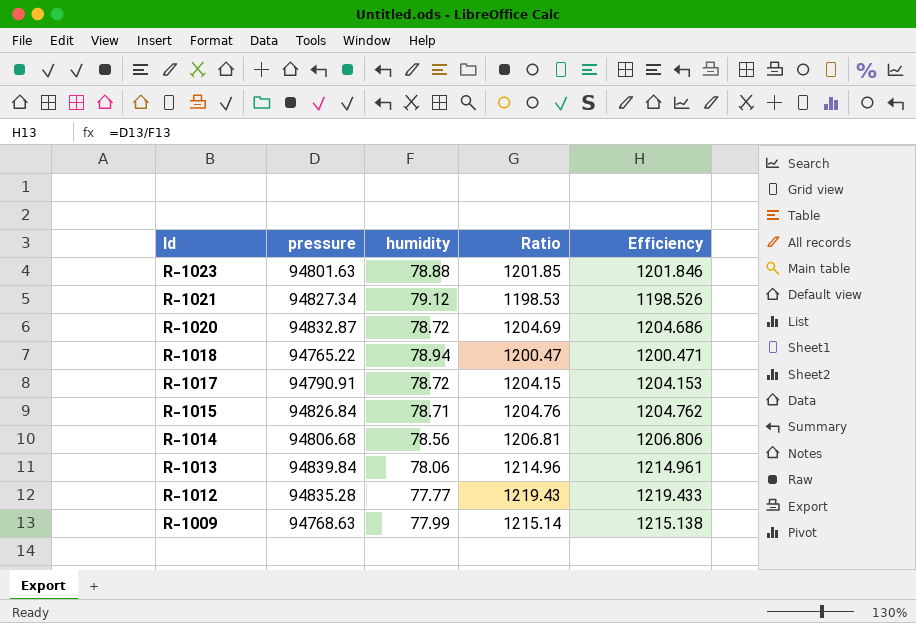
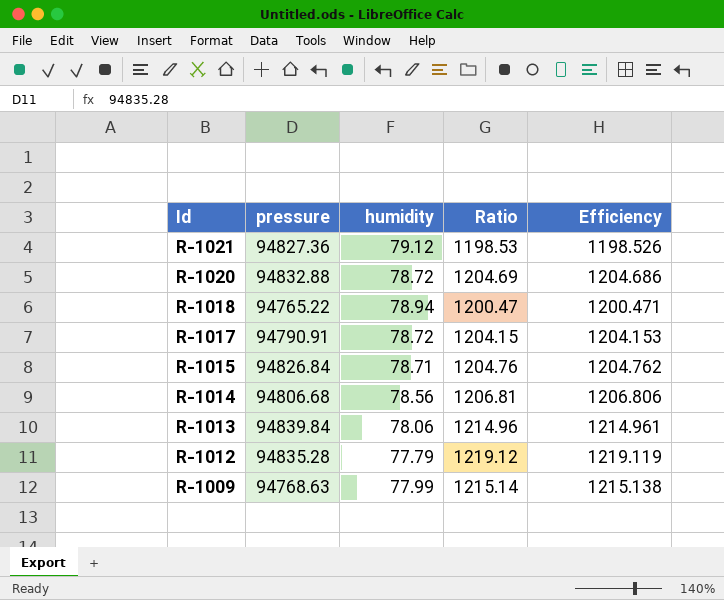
row R-1023: 94801.63 | 78.88 | 1201.85 | 1201.846 -> none
R-1021 | pressure: 94827.34 -> 94827.36
R-1020 | pressure: 94832.87 -> 94832.88
R-1012 | humidity: 77.77 -> 77.79
R-1012 | Ratio: 1219.43 -> 1219.12
R-1012 | Efficiency: 1219.433 -> 1219.119

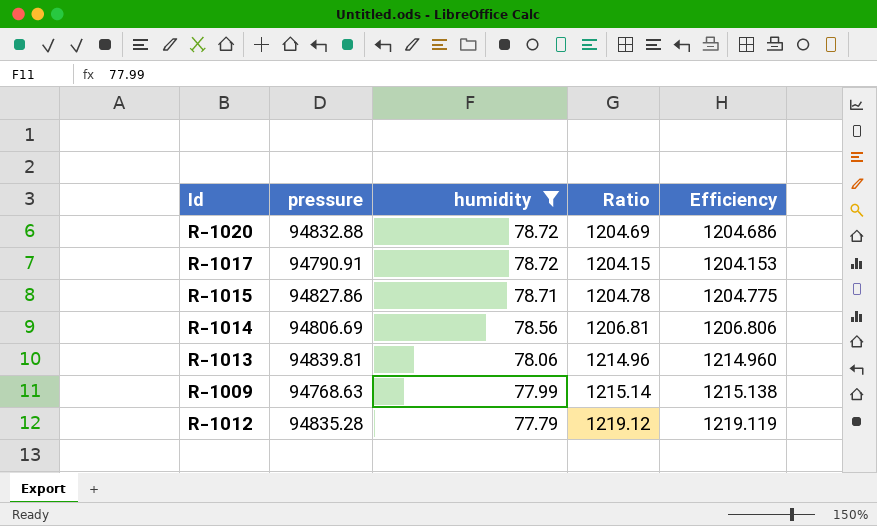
filter: none -> humidity <= 78.72
row order: Id descending -> humidity descending
R-1015 | pressure: 94826.84 -> 94827.86
R-1015 | Ratio: 1204.76 -> 1204.78
R-1015 | Efficiency: 1204.762 -> 1204.775
R-1014 | pressure: 94806.68 -> 94806.69
R-1013 | pressure: 94839.84 -> 94839.81
R-1013 | Efficiency: 1214.961 -> 1214.960

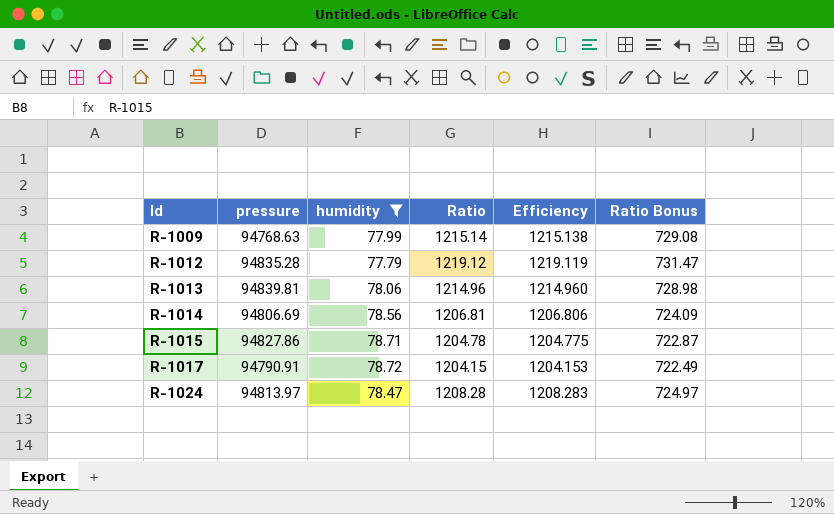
row order: humidity descending -> Id ascending
column Ratio Bonus | formula: none -> [Ratio] * 0.6
row R-1020: 94832.88 | 78.72 | 1204.69 | 1204.686 -> none
row R-1024: none -> 94813.97 | 78.47 | 1208.28 | 1208.283 | 724.97

